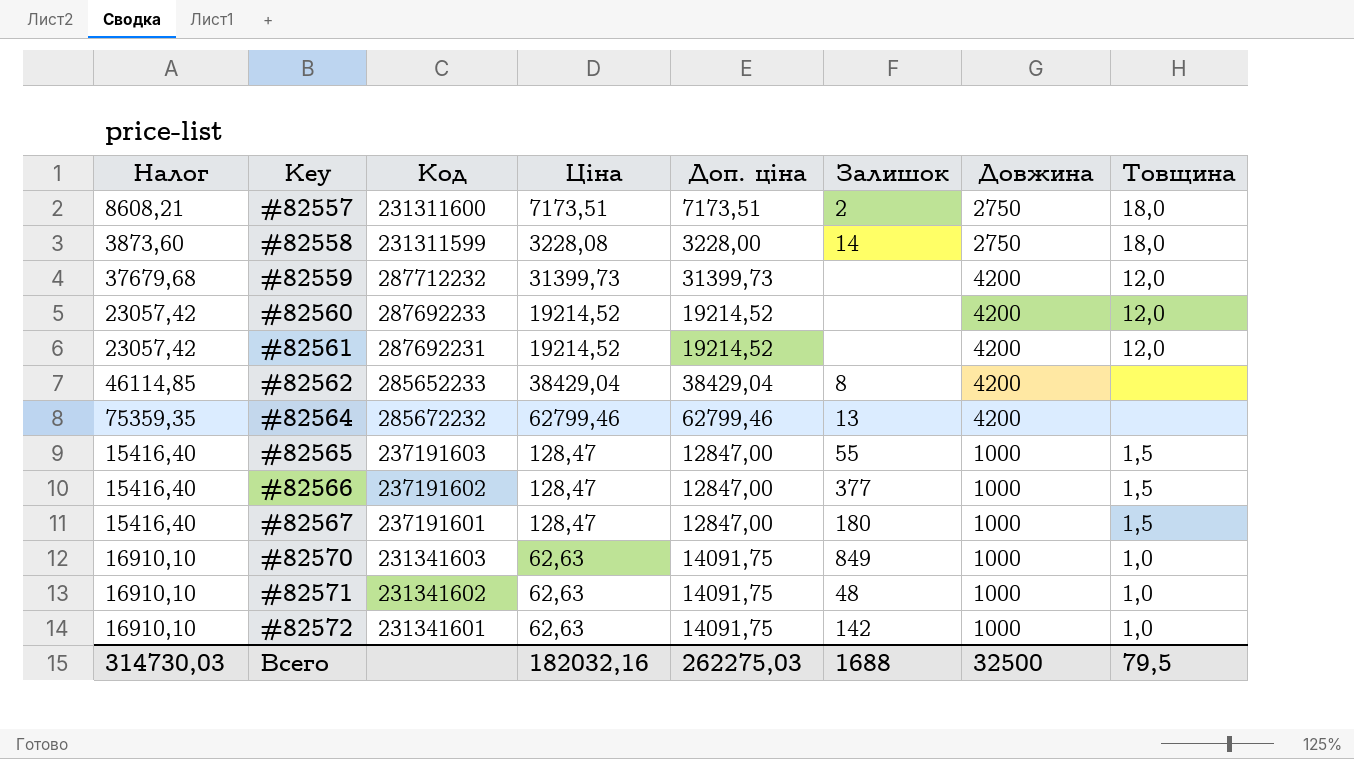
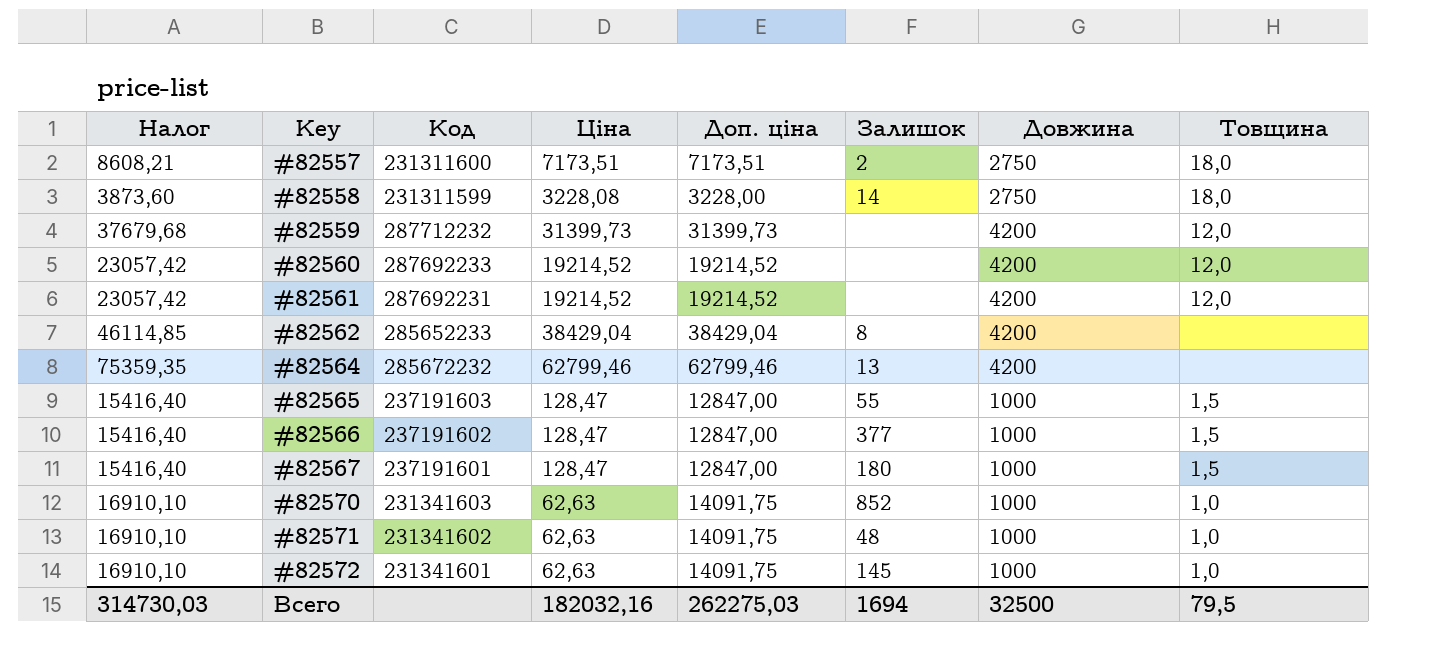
#82570 | Залишок: 849 -> 852
#82572 | Залишок: 142 -> 145
Всего | Залишок: 1688 -> 1694

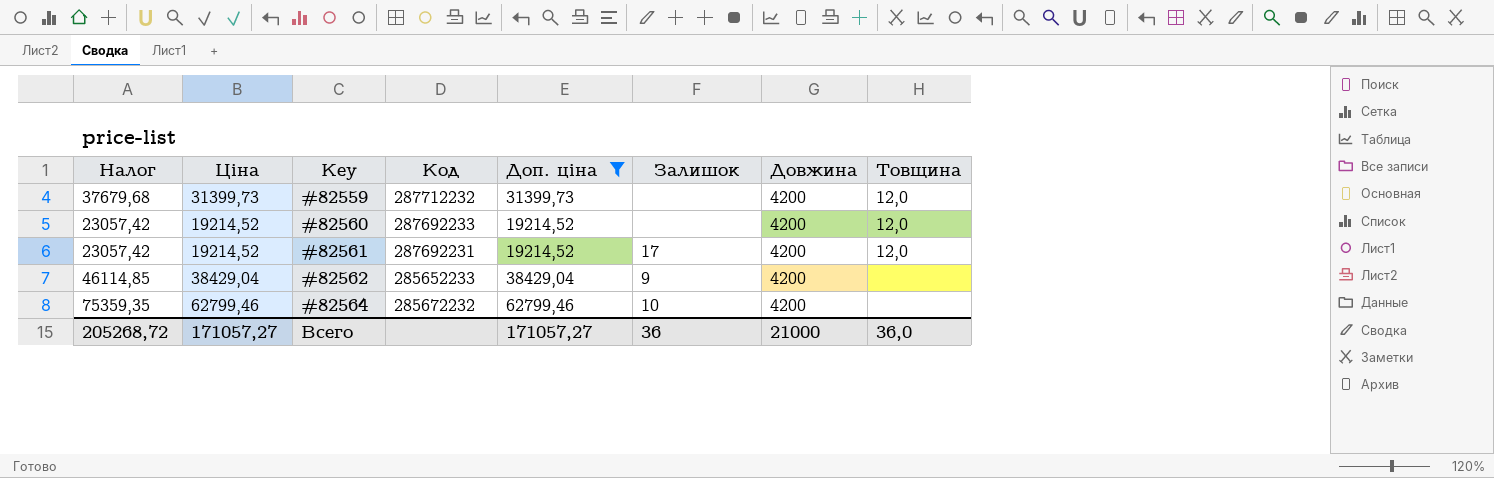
filter: none -> Доп. ціна >= 19214,52
column Ціна | position: 4 -> 2
#82561 | Залишок: none -> 17
#82562 | Залишок: 8 -> 9
#82564 | Залишок: 13 -> 10
Всего | Налог: 314730,03 -> 205268,72
Всего | Ціна: 182032,16 -> 171057,27
Всего | Доп. ціна: 262275,03 -> 171057,27
Всего | Залишок: 1694 -> 36
Всего | Довжина: 32500 -> 21000
Всего | Товщина: 79,5 -> 36,0

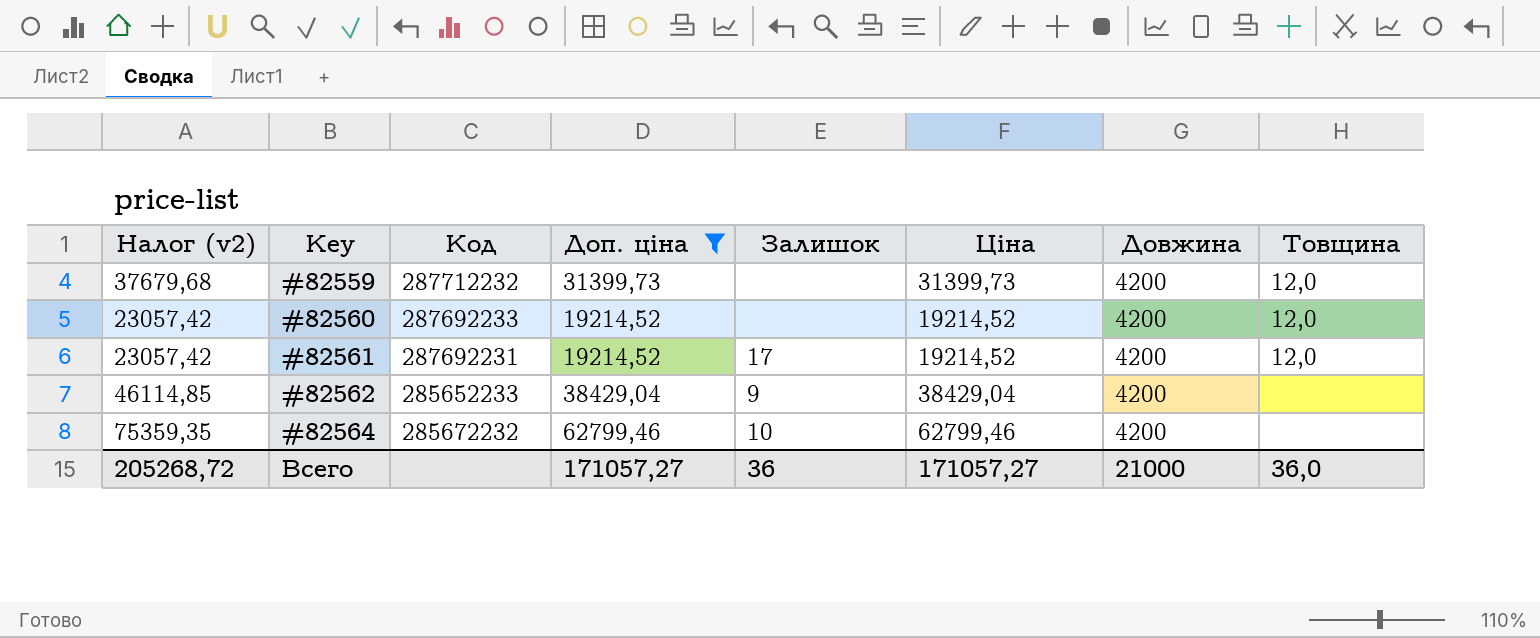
column name: Налог -> Налог (v2)
column Ціна | position: 2 -> 6

